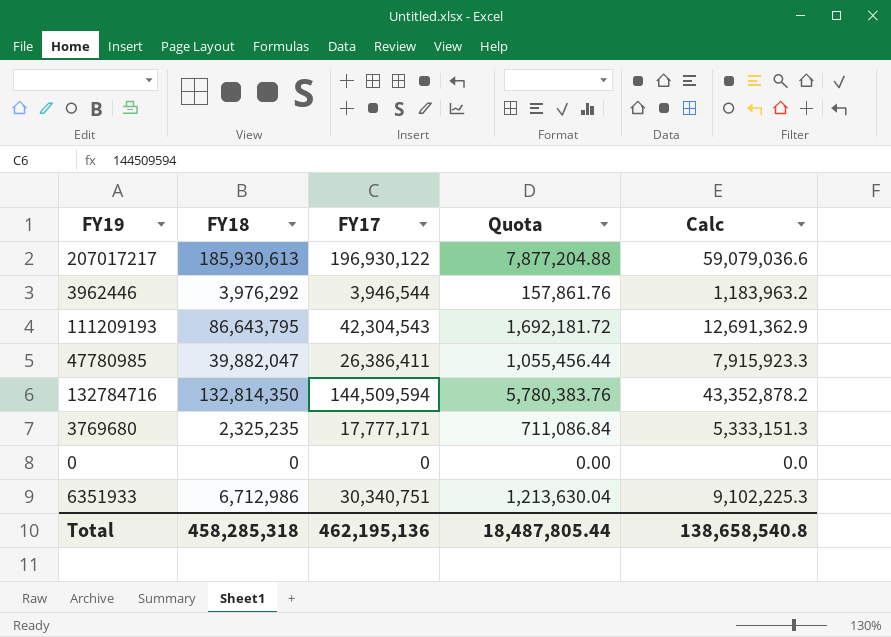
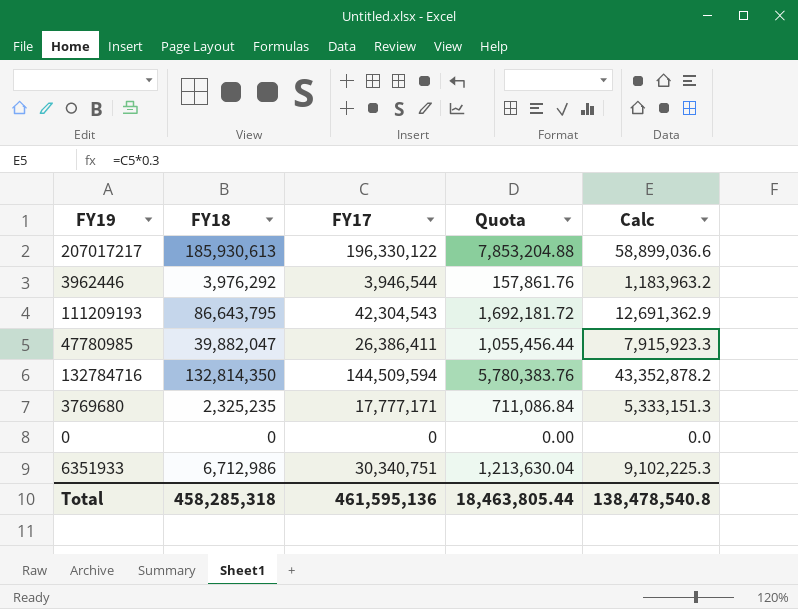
207017217 | FY17: 196,930,122 -> 196,330,122
207017217 | Quota: 7,877,204.88 -> 7,853,204.88
207017217 | Calc: 59,079,036.6 -> 58,899,036.6
Total | FY17: 462,195,136 -> 461,595,136
Total | Quota: 18,487,805.44 -> 18,463,805.44
Total | Calc: 138,658,540.8 -> 138,478,540.8

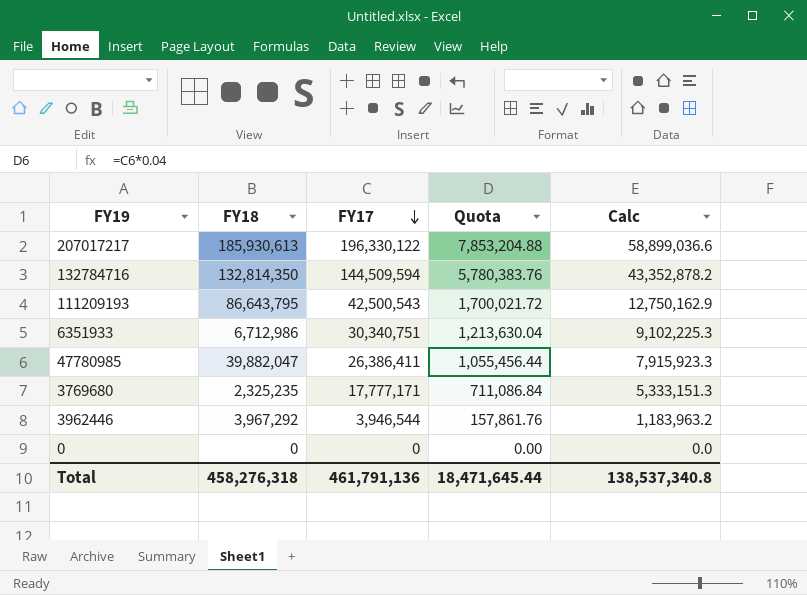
row order: none -> FY17 descending
111209193 | FY17: 42,304,543 -> 42,500,543
111209193 | Quota: 1,692,181.72 -> 1,700,021.72
111209193 | Calc: 12,691,362.9 -> 12,750,162.9
3962446 | FY18: 3,976,292 -> 3,967,292
Total | FY18: 458,285,318 -> 458,276,318
Total | FY17: 461,595,136 -> 461,791,136
Total | Quota: 18,463,805.44 -> 18,471,645.44
Total | Calc: 138,478,540.8 -> 138,537,340.8

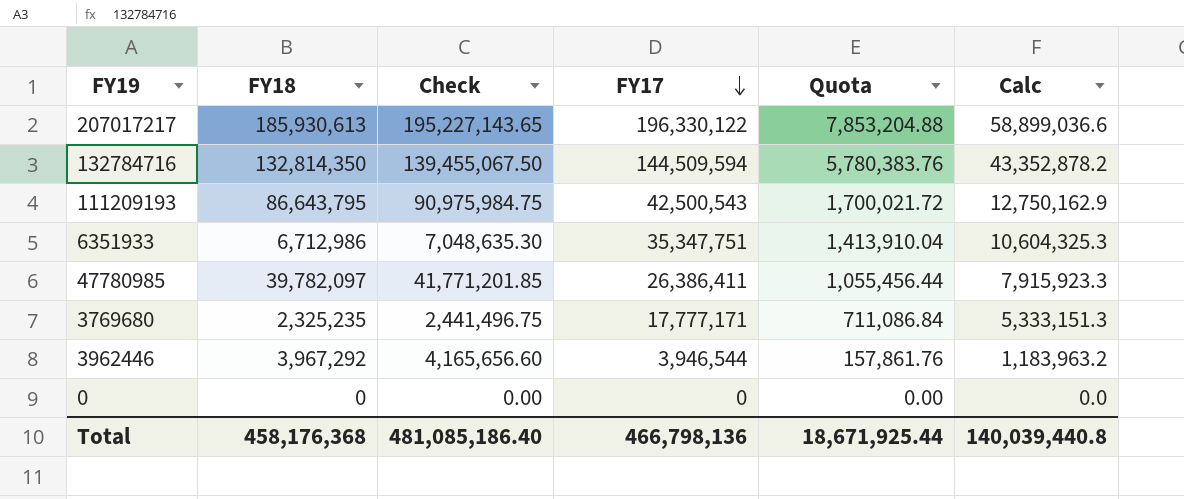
column Check | formula: none -> [FY18] * 1.05
6351933 | FY17: 30,340,751 -> 35,347,751
6351933 | Quota: 1,213,630.04 -> 1,413,910.04
6351933 | Calc: 9,102,225.3 -> 10,604,325.3
47780985 | FY18: 39,882,047 -> 39,782,097
Total | FY18: 458,276,318 -> 458,176,368
Total | FY17: 461,791,136 -> 466,798,136
Total | Quota: 18,471,645.44 -> 18,671,925.44
Total | Calc: 138,537,340.8 -> 140,039,440.8

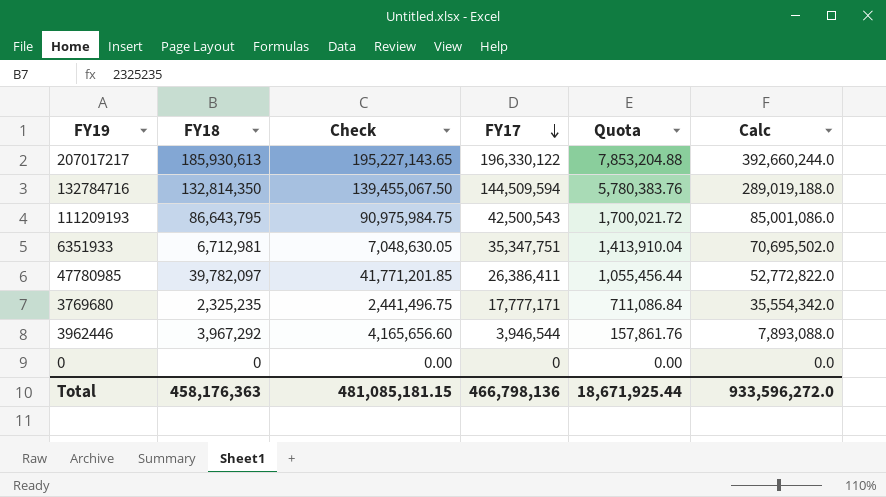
column Calc | formula: [FY17] * 0.3 -> [FY17] * 2
6351933 | FY18: 6,712,986 -> 6,712,981
6351933 | Check: 7,048,635.30 -> 7,048,630.05
Total | FY18: 458,176,368 -> 458,176,363
Total | Check: 481,085,186.40 -> 481,085,181.15
Total | Calc: 140,039,440.8 -> 933,596,272.0

